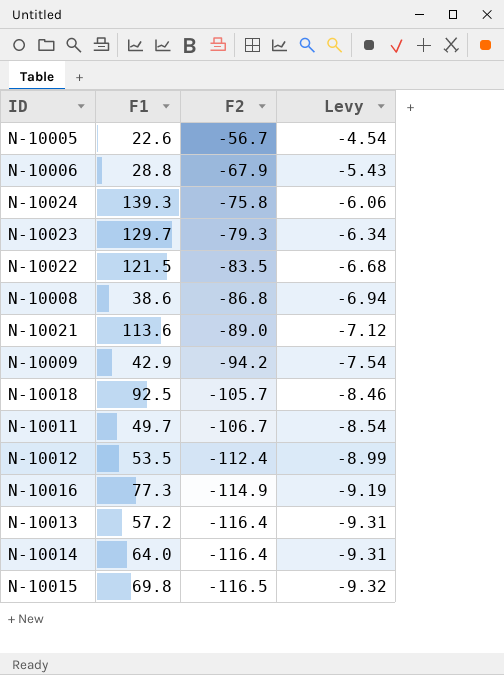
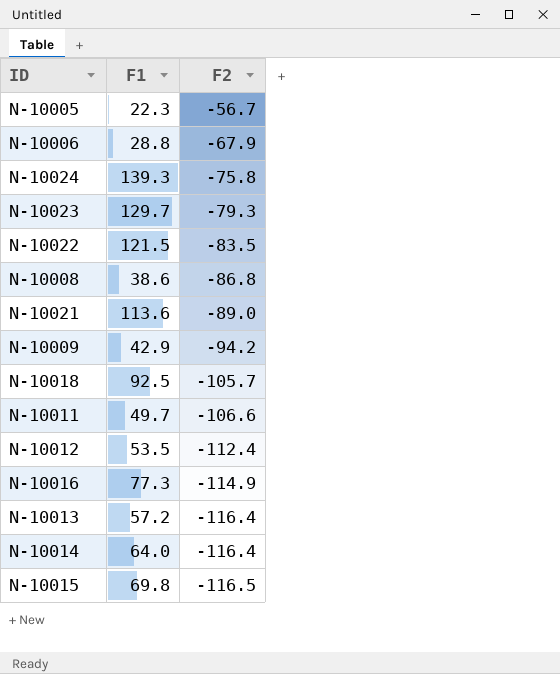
column Levy | formula: [F2] * 0.08 -> none
N-10005 | F1: 22.6 -> 22.3
N-10011 | F2: -106.7 -> -106.6

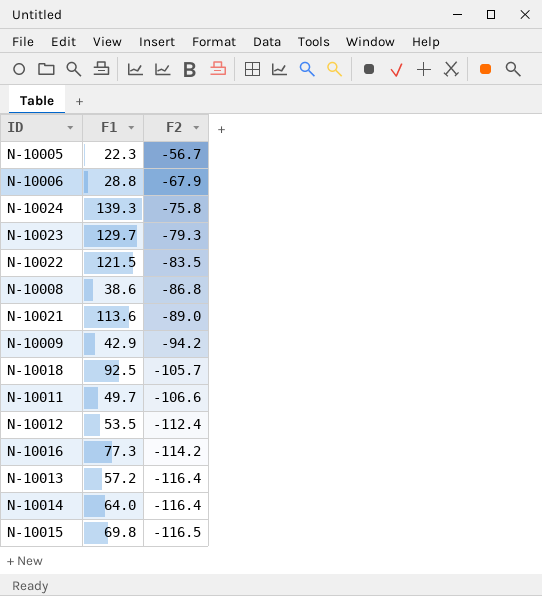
N-10016 | F2: -114.9 -> -114.2

